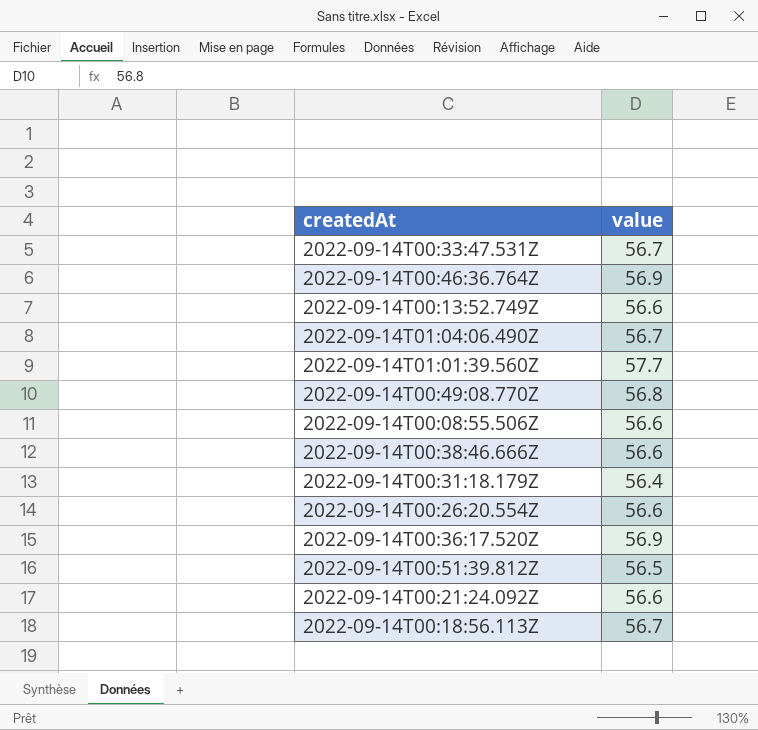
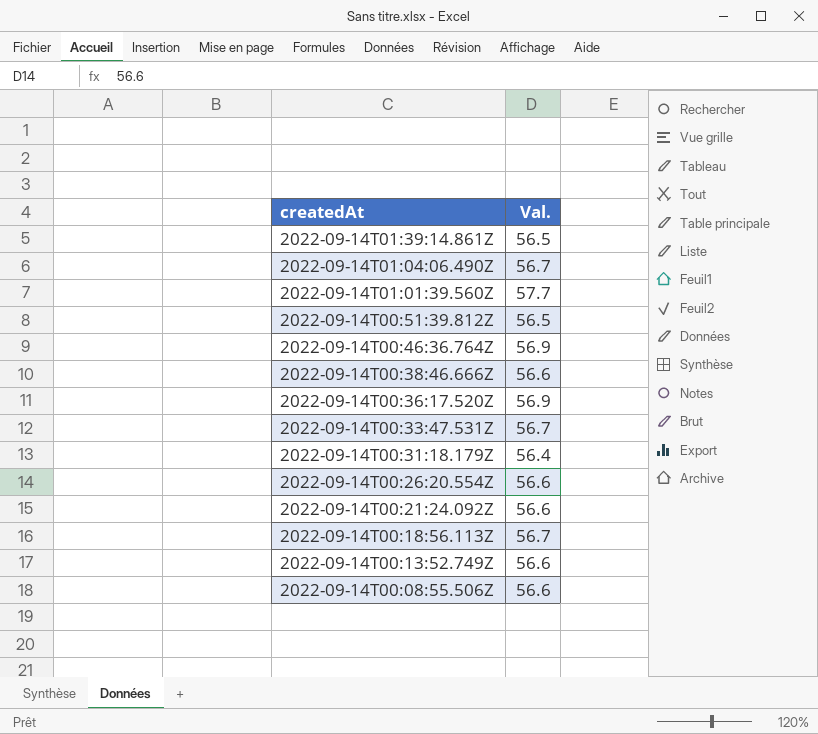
row order: none -> createdAt descending
column name: value -> Val.
row 2022-09-14T00:49:08.770Z: 56.8 -> none
row 2022-09-14T01:39:14.861Z: none -> 56.5

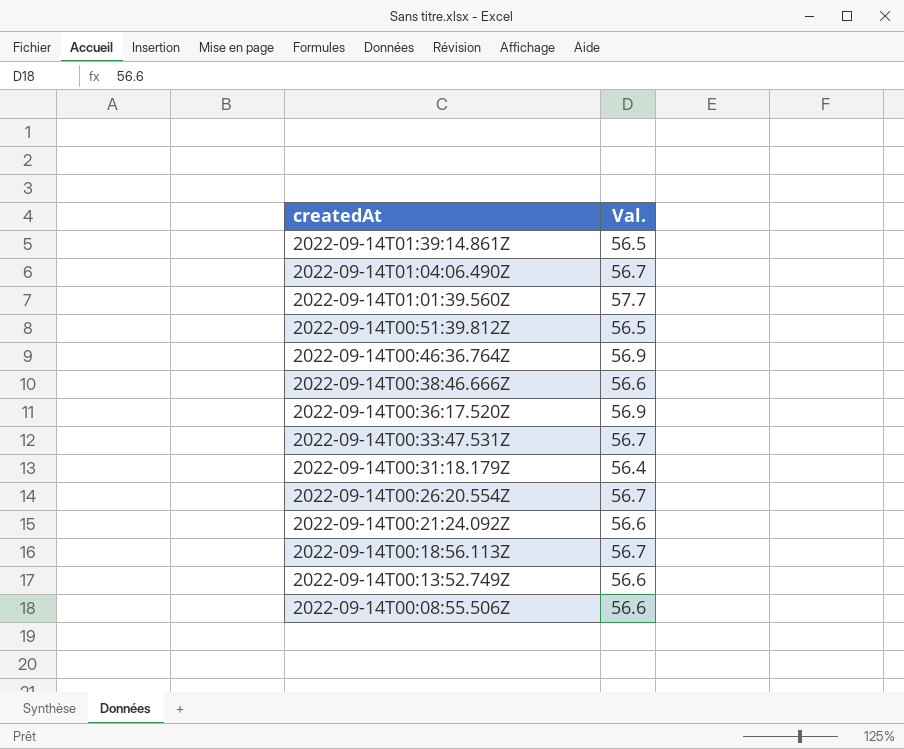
2022-09-14T00:26:20.554Z | Val.: 56.6 -> 56.7

